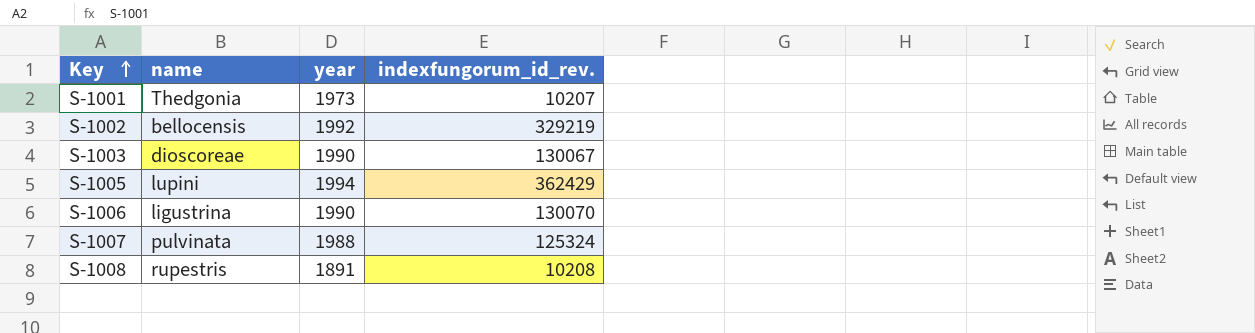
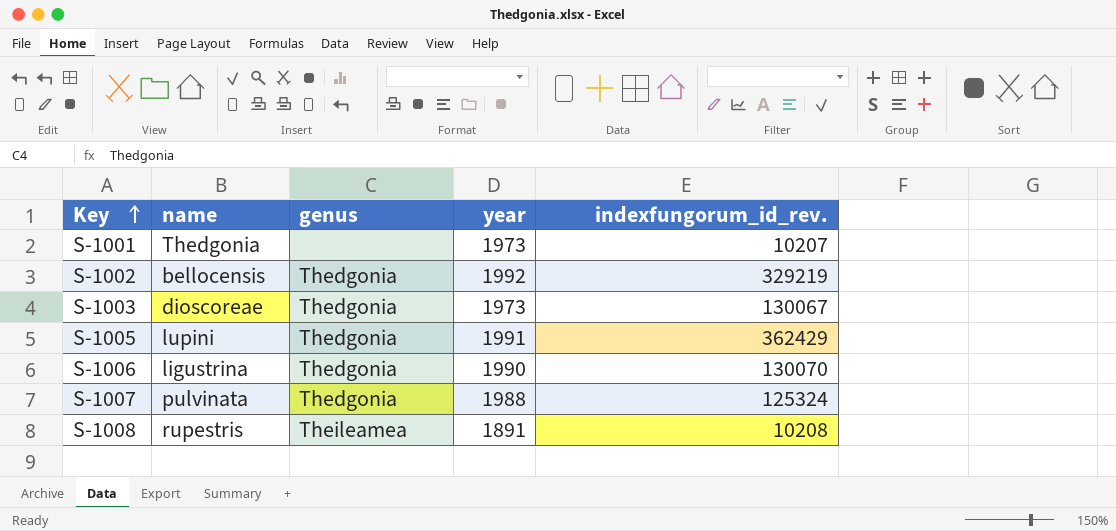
column genus | position: none -> 3
S-1003 | year: 1990 -> 1973
S-1005 | year: 1994 -> 1991

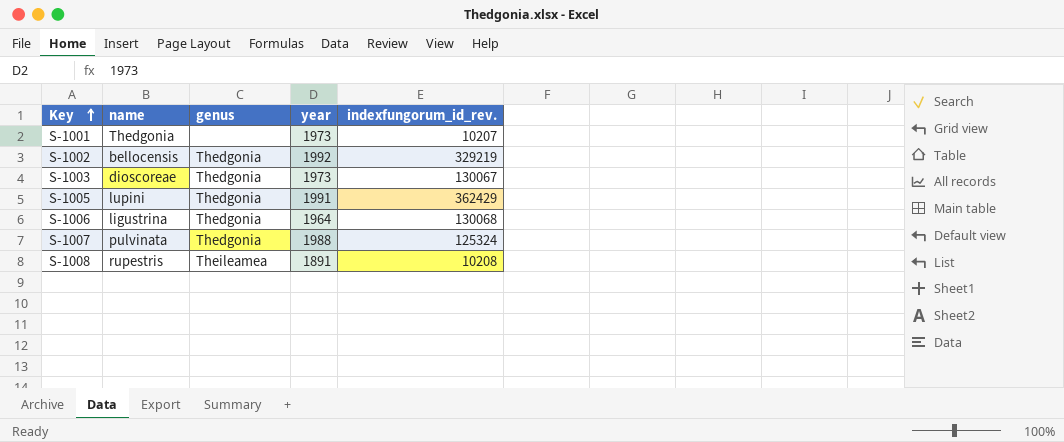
S-1006 | year: 1990 -> 1964
S-1006 | indexfungorum_id_rev.: 130070 -> 130068

